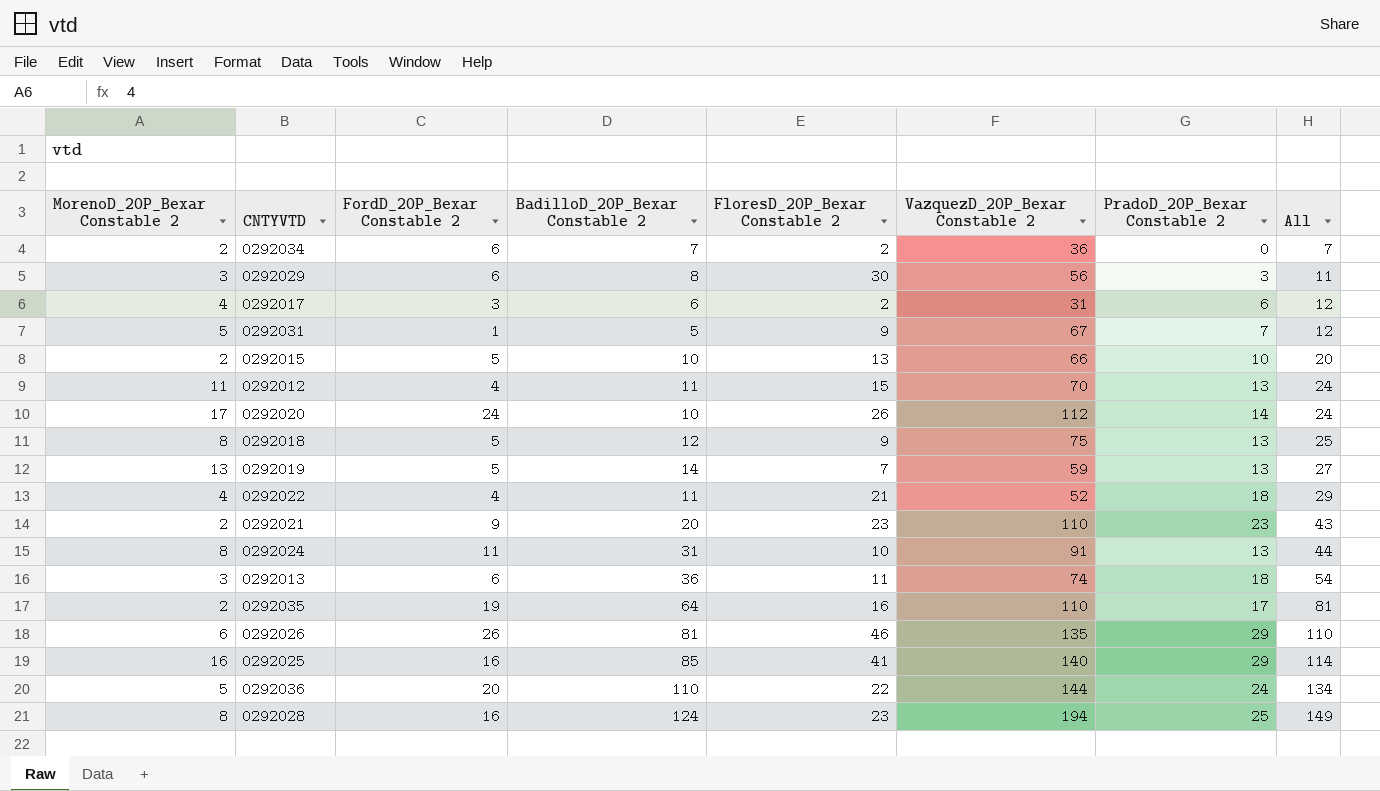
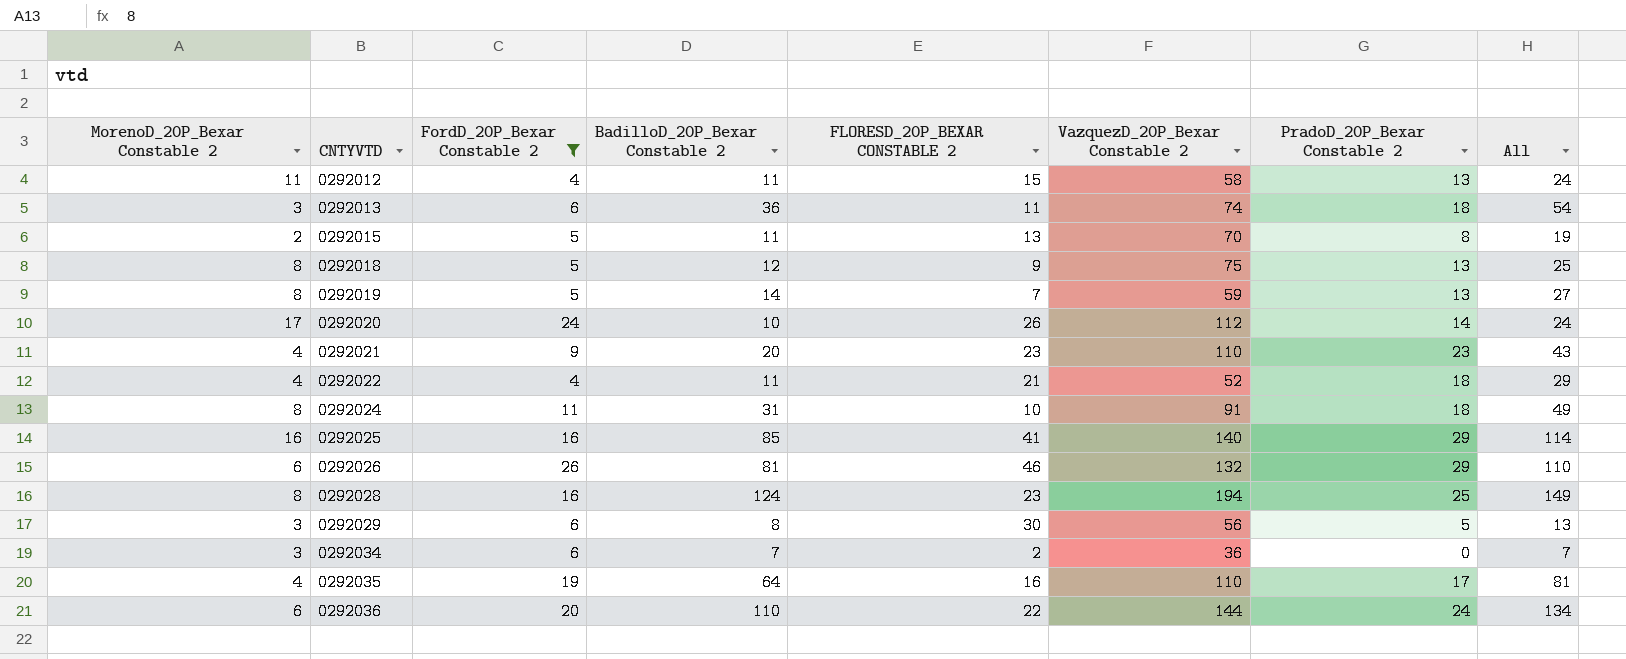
filter: none -> FordD_20P_Bexar Constable 2 >= 4
row order: All ascending -> CNTYVTD ascending
column name: FloresD_20P_Bexar Constable 2 -> FLORESD_20P_BEXAR CONSTABLE 2
0292012 | VazquezD_20P_Bexar Constable 2: 70 -> 58
0292015 | BadilloD_20P_Bexar Constable 2: 10 -> 11
0292015 | VazquezD_20P_Bexar Constable 2: 66 -> 70
0292015 | PradoD_20P_Bexar Constable 2: 10 -> 8
0292015 | All: 20 -> 19
0292019 | MorenoD_20P_Bexar Constable 2: 13 -> 8
0292021 | MorenoD_20P_Bexar Constable 2: 2 -> 4
0292024 | PradoD_20P_Bexar Constable 2: 13 -> 18
0292024 | All: 44 -> 49
0292026 | VazquezD_20P_Bexar Constable 2: 135 -> 132
0292029 | PradoD_20P_Bexar Constable 2: 3 -> 5
0292029 | All: 11 -> 13
0292034 | MorenoD_20P_Bexar Constable 2: 2 -> 3
0292035 | MorenoD_20P_Bexar Constable 2: 2 -> 4
0292036 | MorenoD_20P_Bexar Constable 2: 5 -> 6

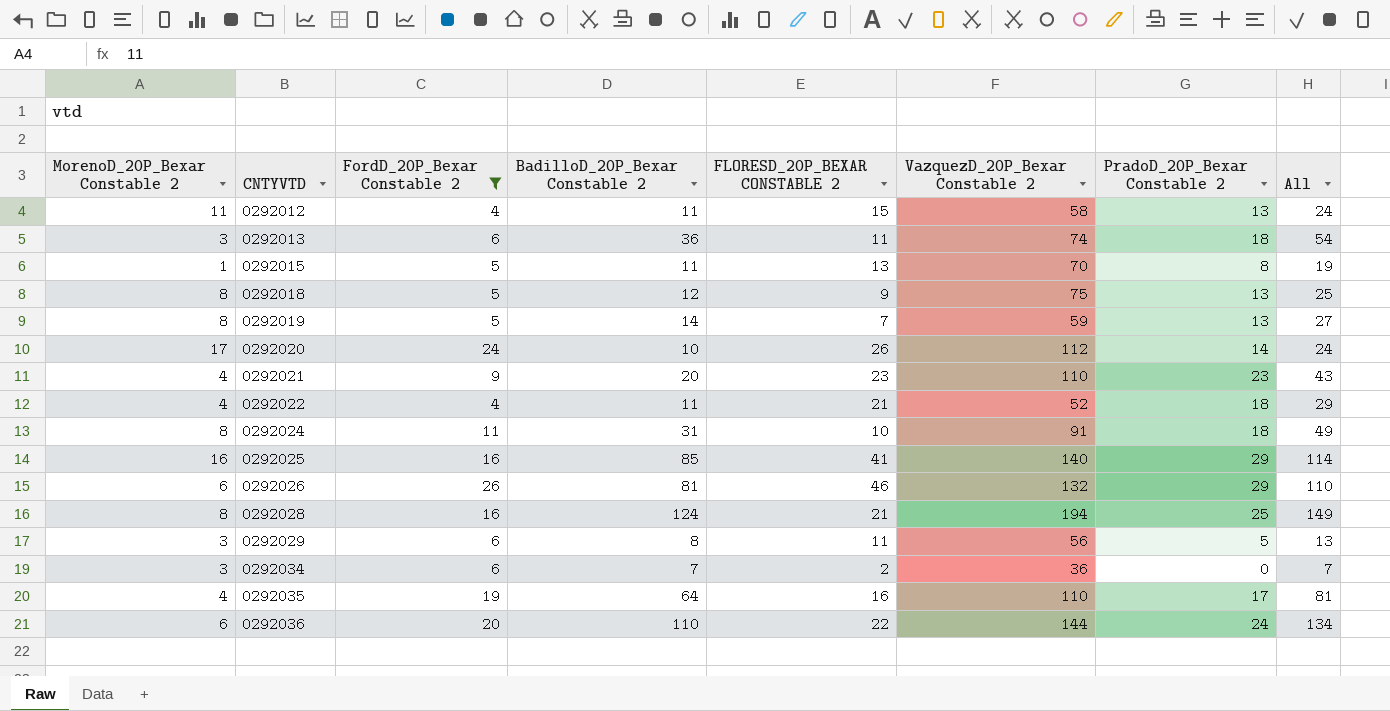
0292015 | MorenoD_20P_Bexar Constable 2: 2 -> 1
0292028 | FLORESD_20P_BEXAR CONSTABLE 2: 23 -> 21
0292029 | FLORESD_20P_BEXAR CONSTABLE 2: 30 -> 11

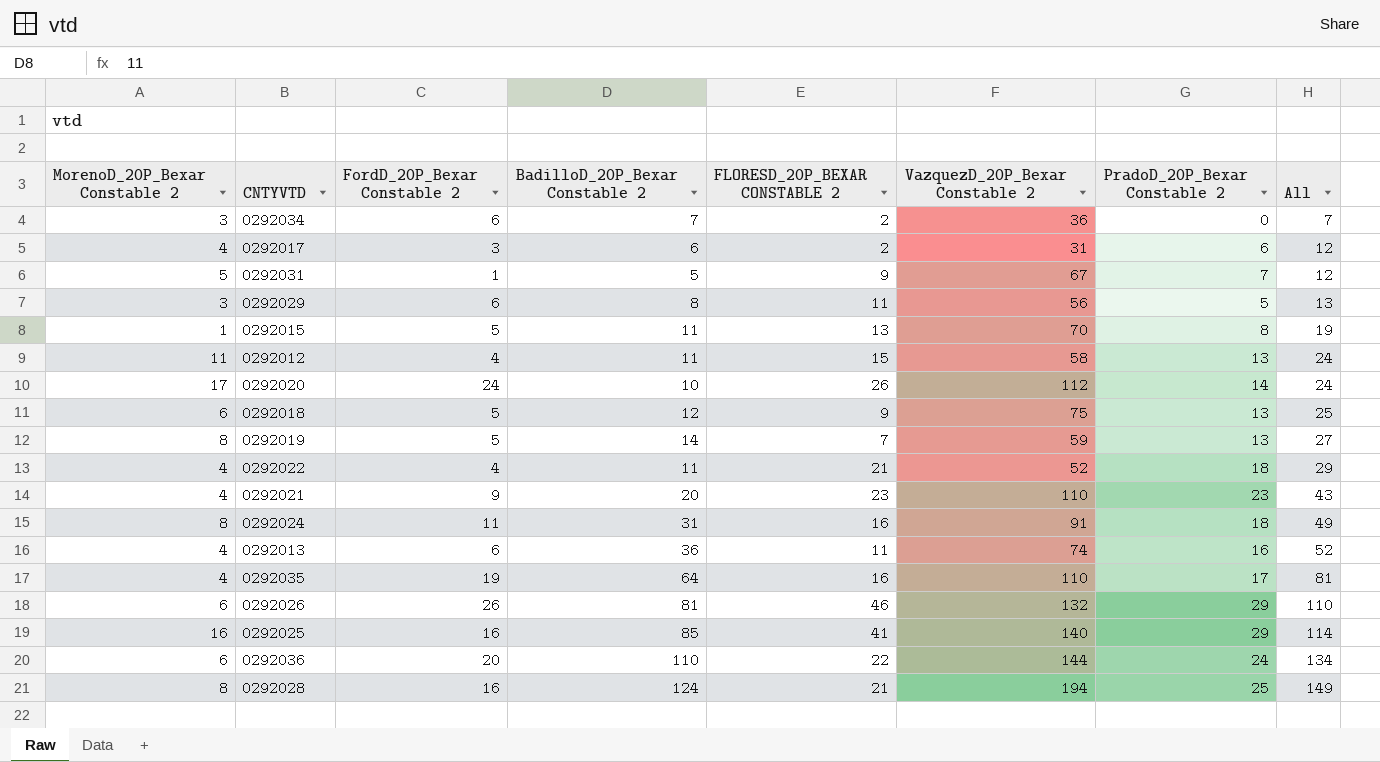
filter: FordD_20P_Bexar Constable 2 >= 4 -> none
row order: CNTYVTD ascending -> All ascending
0292018 | MorenoD_20P_Bexar Constable 2: 8 -> 6
0292024 | FLORESD_20P_BEXAR CONSTABLE 2: 10 -> 16
0292013 | MorenoD_20P_Bexar Constable 2: 3 -> 4
0292013 | PradoD_20P_Bexar Constable 2: 18 -> 16
0292013 | All: 54 -> 52

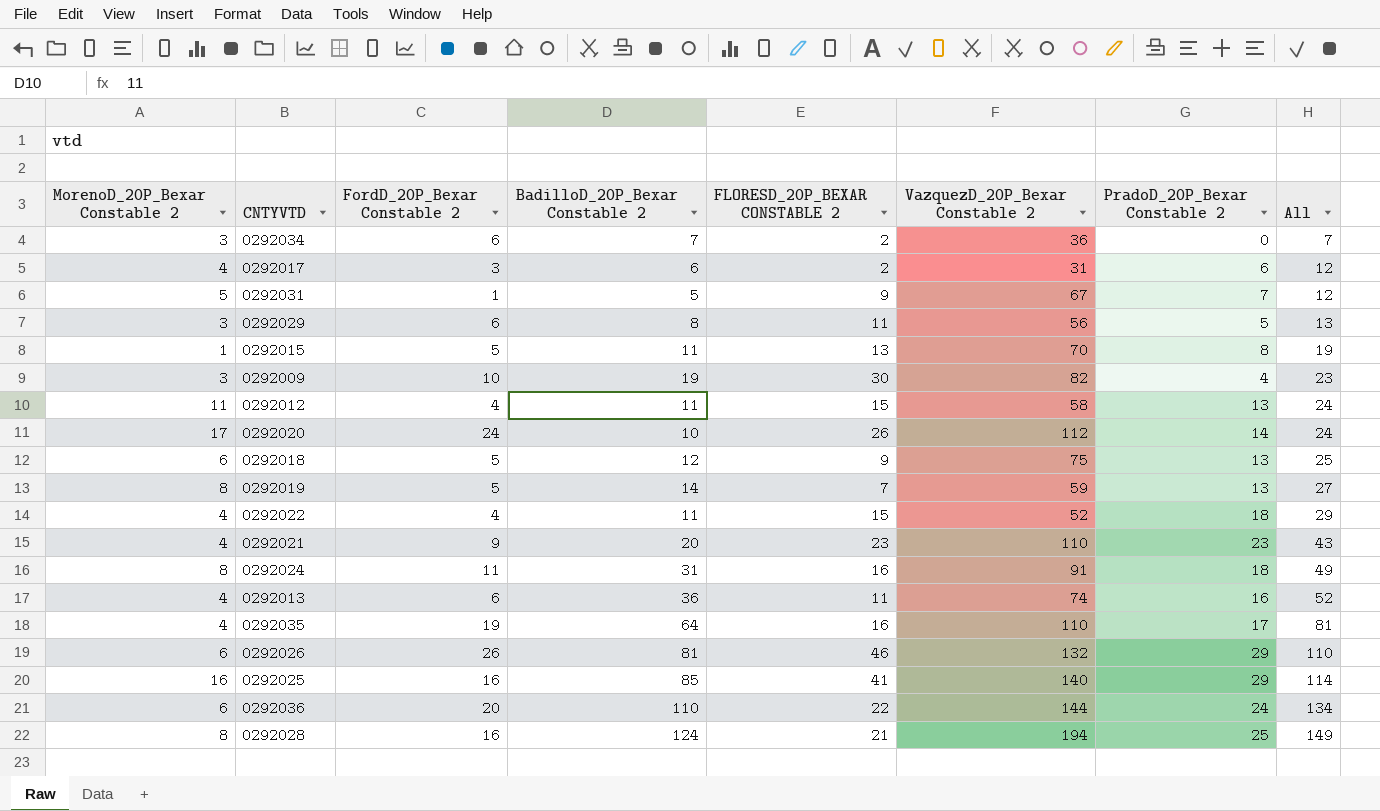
row 0292009: none -> 3 | 10 | 19 | 30 | 82 | 4 | 23
0292022 | FLORESD_20P_BEXAR CONSTABLE 2: 21 -> 15

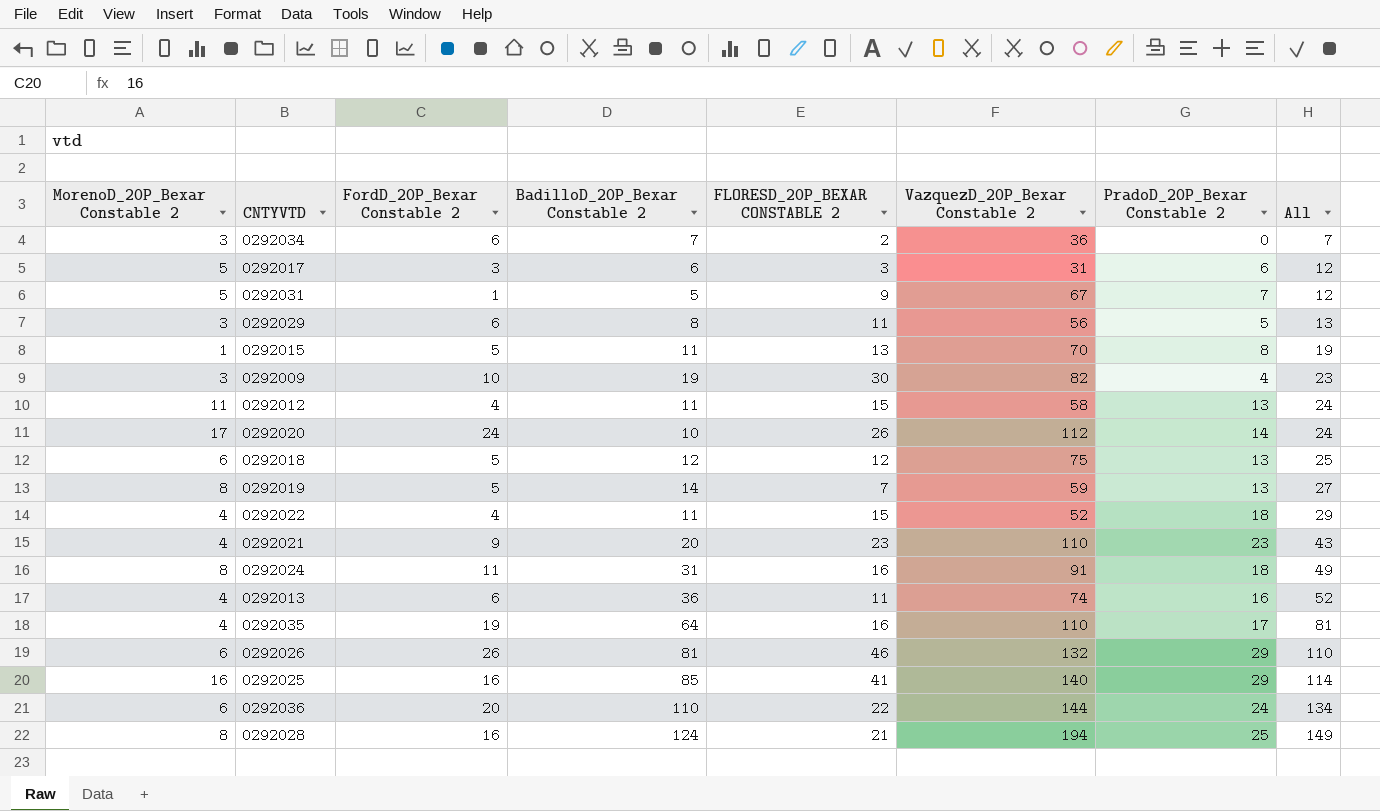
0292017 | MorenoD_20P_Bexar Constable 2: 4 -> 5
0292017 | FLORESD_20P_BEXAR CONSTABLE 2: 2 -> 3
0292018 | FLORESD_20P_BEXAR CONSTABLE 2: 9 -> 12

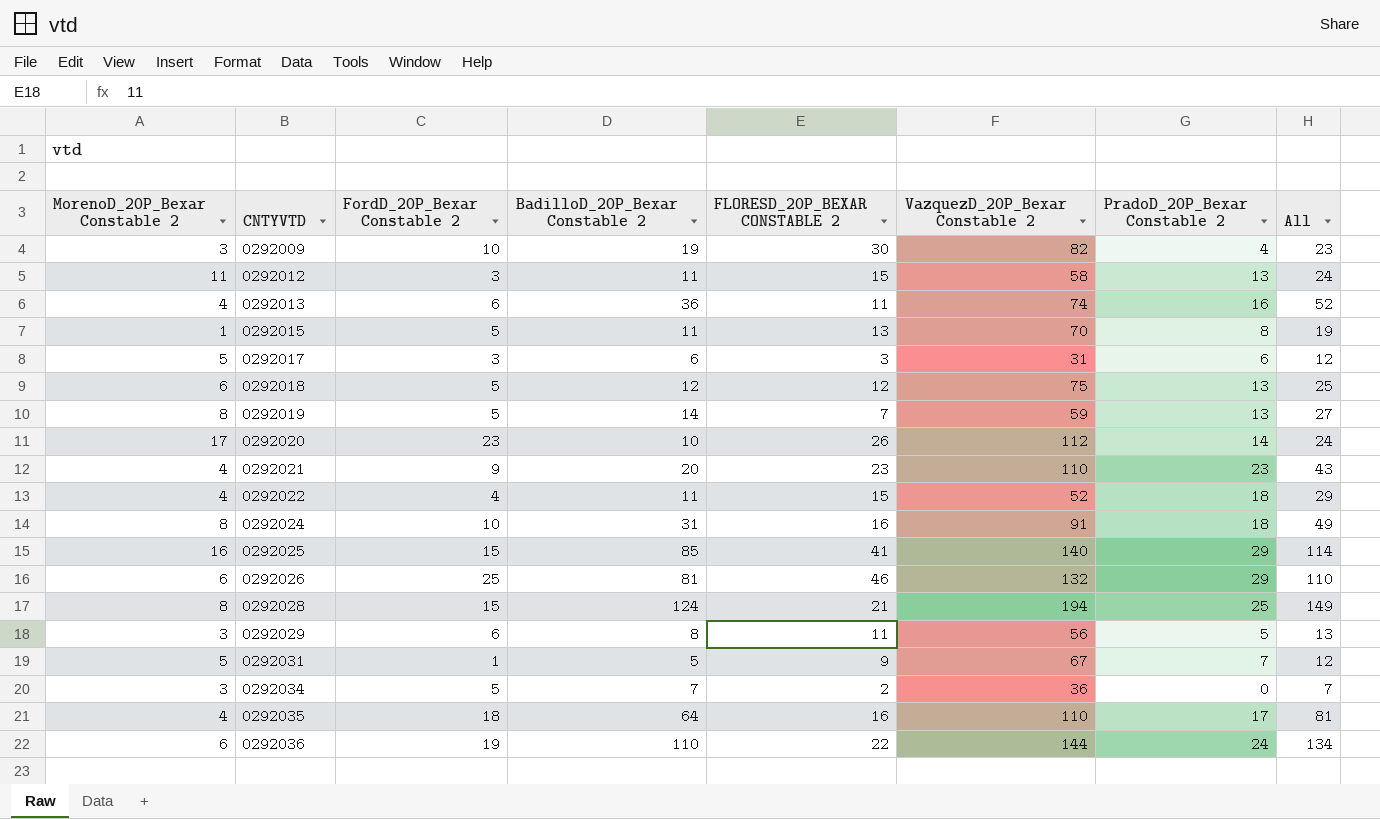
row order: All ascending -> CNTYVTD ascending
0292012 | FordD_20P_Bexar Constable 2: 4 -> 3
0292020 | FordD_20P_Bexar Constable 2: 24 -> 23
0292024 | FordD_20P_Bexar Constable 2: 11 -> 10
0292025 | FordD_20P_Bexar Constable 2: 16 -> 15
0292026 | FordD_20P_Bexar Constable 2: 26 -> 25
0292028 | FordD_20P_Bexar Constable 2: 16 -> 15
0292034 | FordD_20P_Bexar Constable 2: 6 -> 5
0292035 | FordD_20P_Bexar Constable 2: 19 -> 18
0292036 | FordD_20P_Bexar Constable 2: 20 -> 19

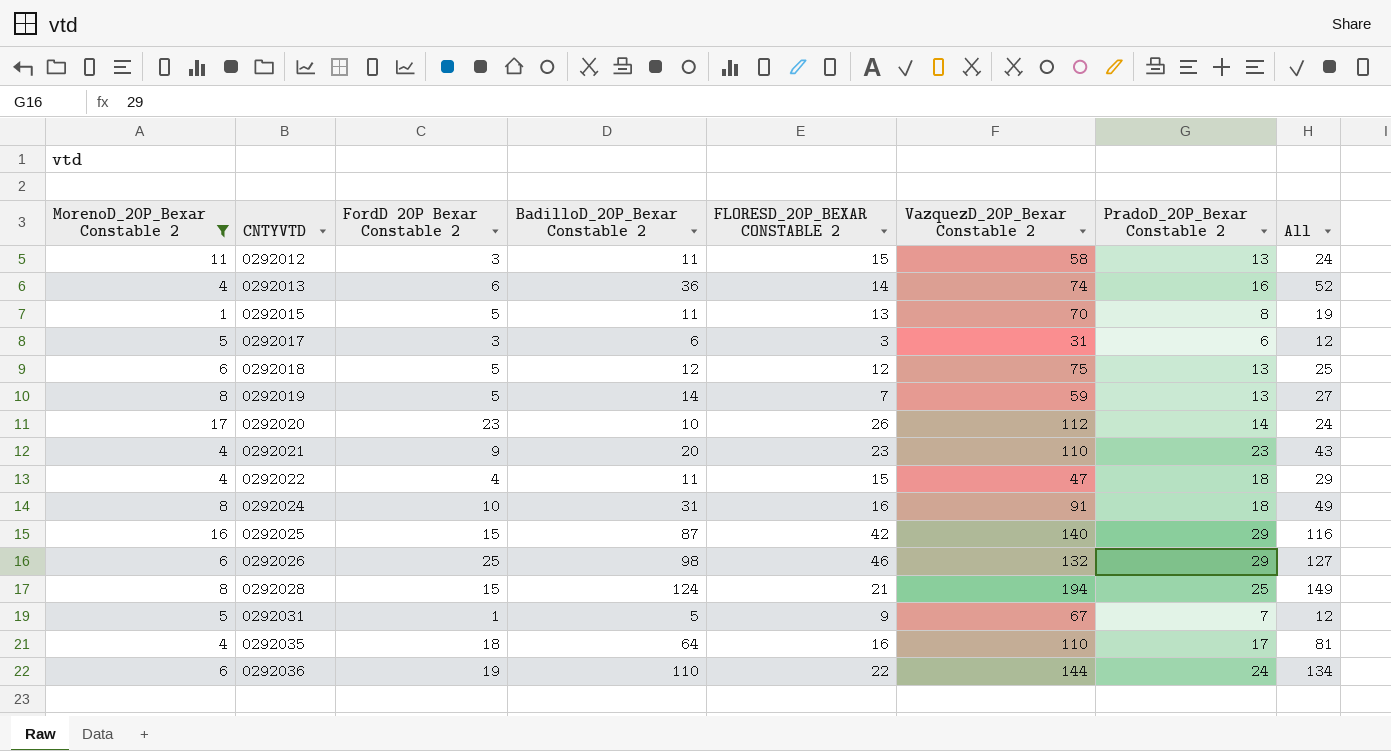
filter: none -> MorenoD_20P_Bexar Constable 2 != 3
column name: FordD_20P_Bexar Constable 2 -> FordD 20P Bexar Constable 2
0292013 | FLORESD_20P_BEXAR CONSTABLE 2: 11 -> 14
0292022 | VazquezD_20P_Bexar Constable 2: 52 -> 47
0292025 | BadilloD_20P_Bexar Constable 2: 85 -> 87
0292025 | FLORESD_20P_BEXAR CONSTABLE 2: 41 -> 42
0292025 | All: 114 -> 116
0292026 | BadilloD_20P_Bexar Constable 2: 81 -> 98
0292026 | All: 110 -> 127

